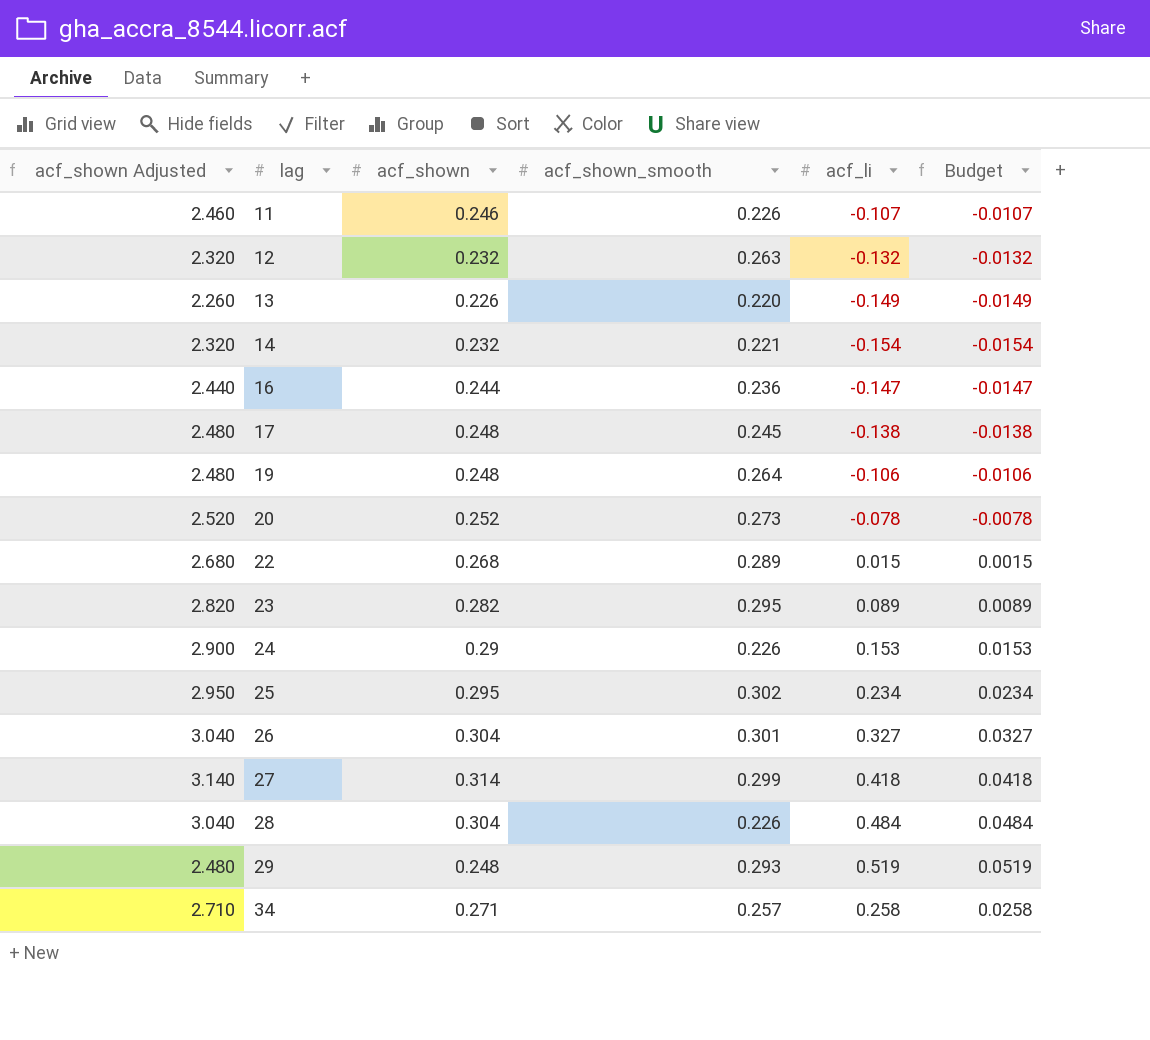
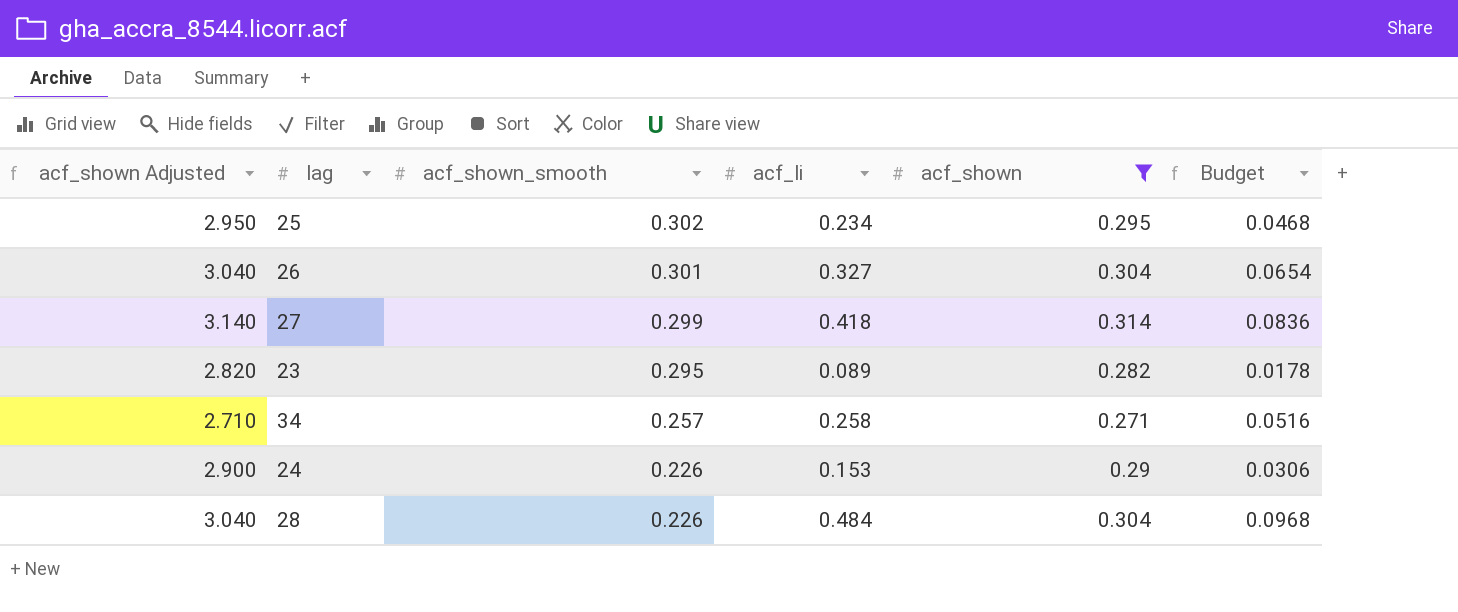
filter: none -> acf_shown >= 0.271
row order: lag ascending -> acf_shown_smooth descending
column acf_shown | position: 3 -> 5
column Budget | formula: [acf_li] * 0.1 -> [acf_li] * 0.2

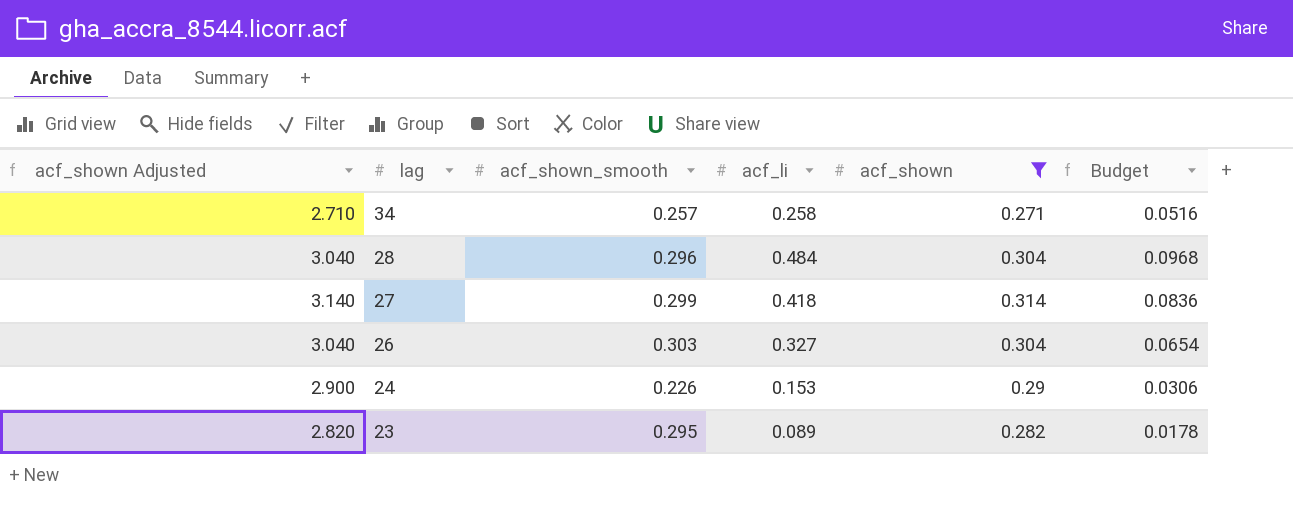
row order: acf_shown_smooth descending -> lag descending
row 25: 2.950 | 0.302 | 0.234 | 0.295 | 0.0468 -> none
28 | acf_shown_smooth: 0.226 -> 0.296
26 | acf_shown_smooth: 0.301 -> 0.303

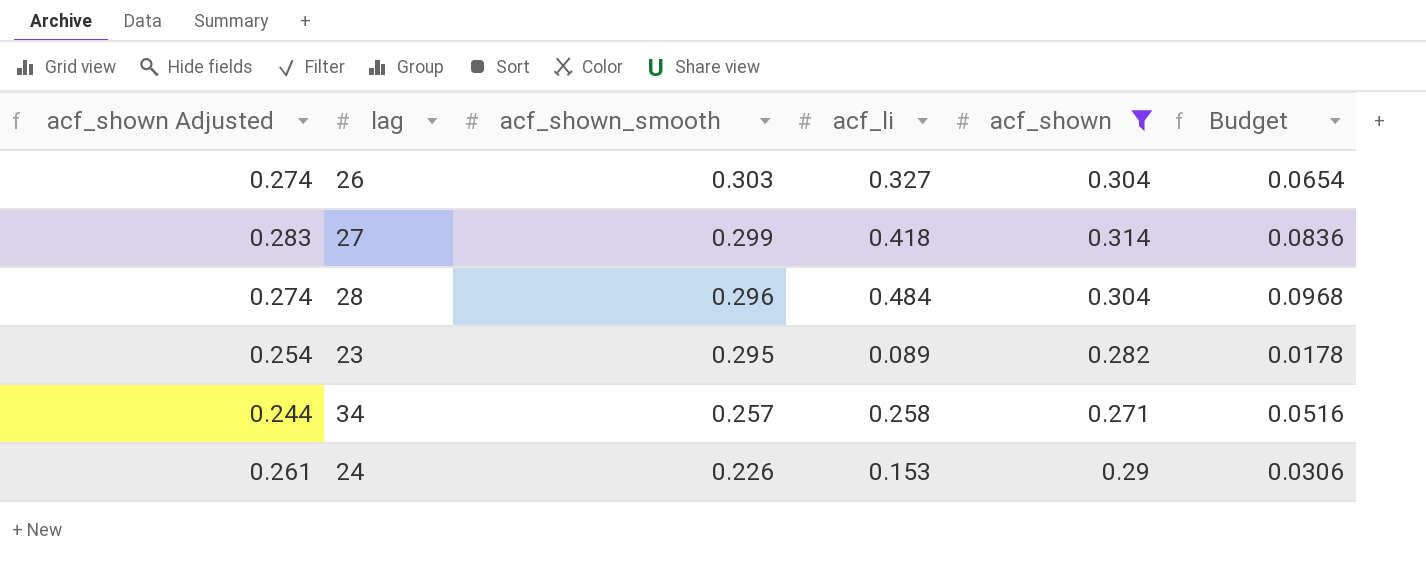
row order: lag descending -> acf_shown_smooth descending
column acf_shown Adjusted | formula: [acf_shown] * 10 -> [acf_shown] * 0.9

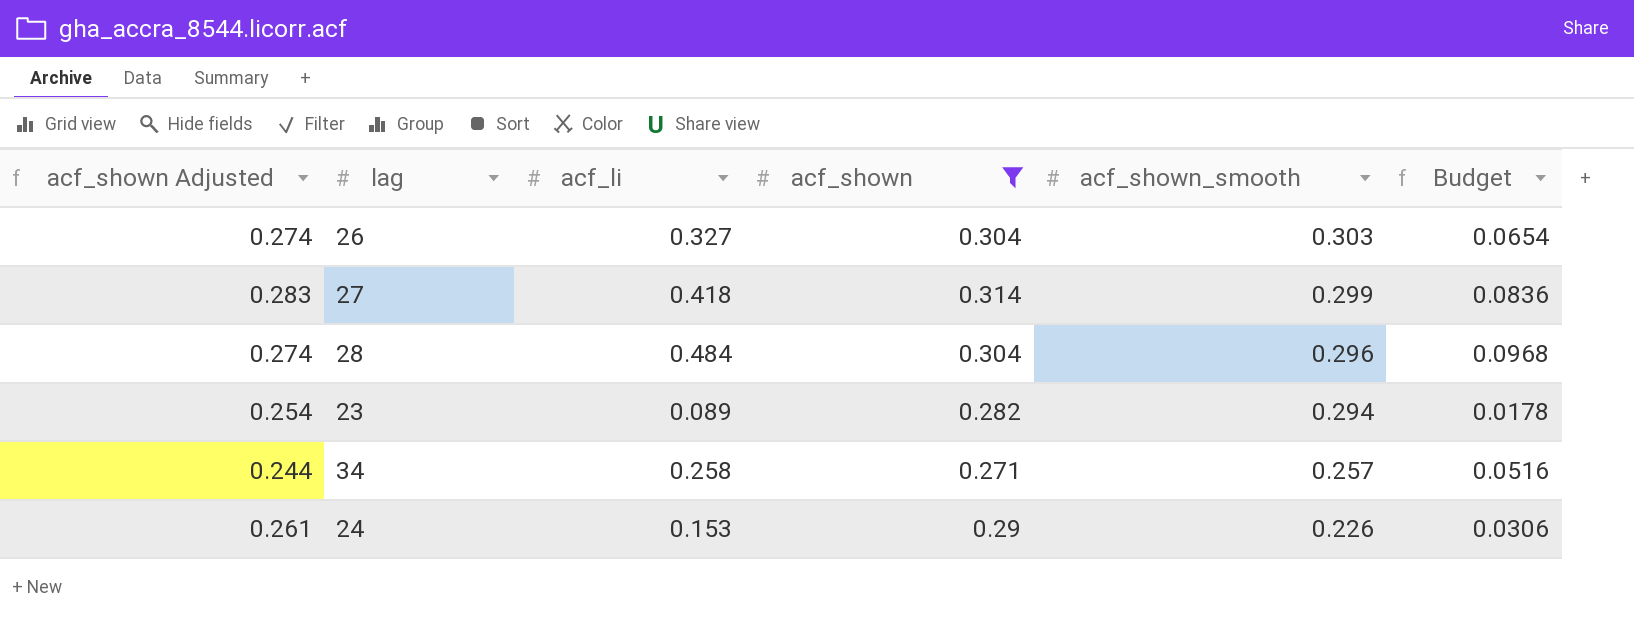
column acf_shown_smooth | position: 3 -> 5
23 | acf_shown_smooth: 0.295 -> 0.294

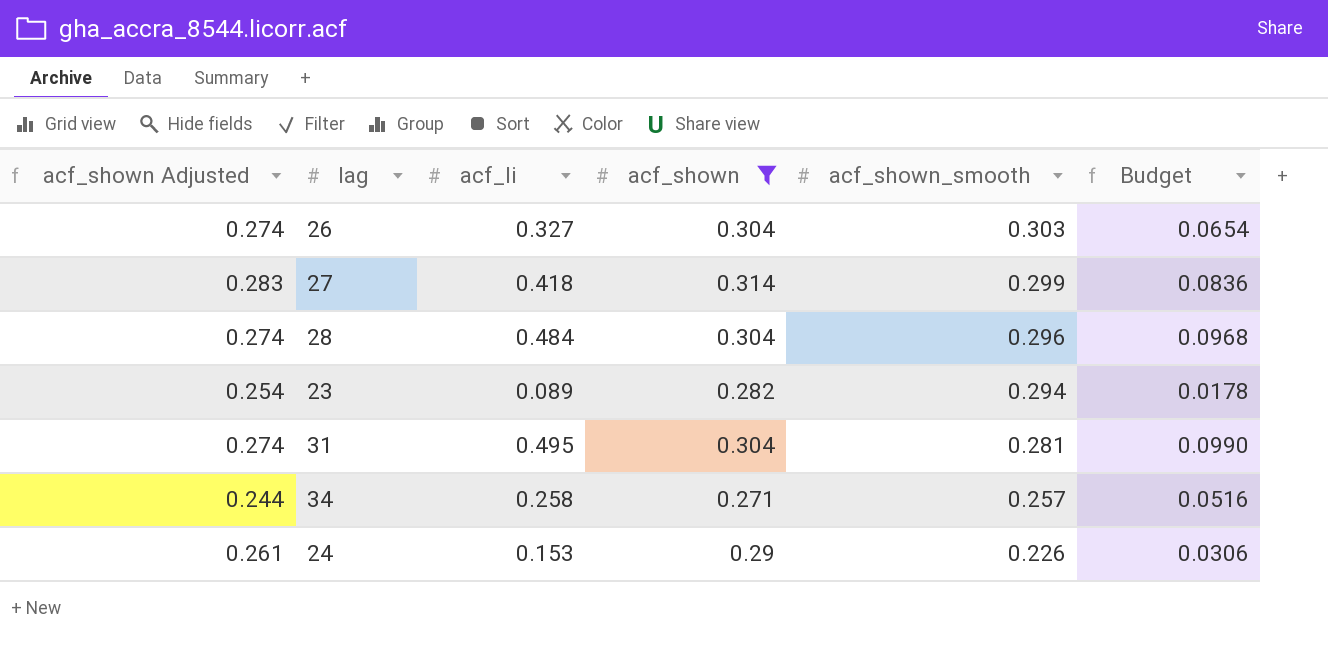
row 31: none -> 0.274 | 0.495 | 0.304 | 0.281 | 0.0990

